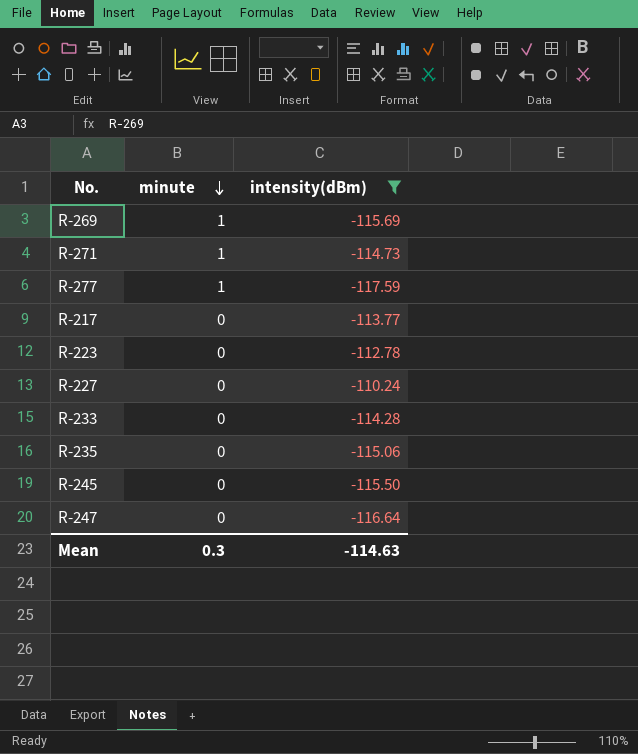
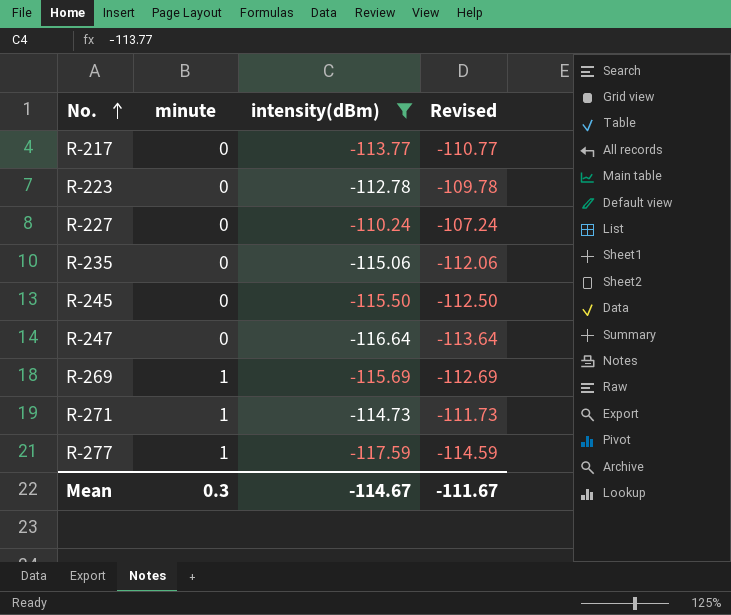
row order: minute descending -> No. ascending
column Revised | formula: none -> [intensity(dBm)] + 3
row R-233: 0 | -114.28 -> none
Mean | intensity(dBm): -114.63 -> -114.67

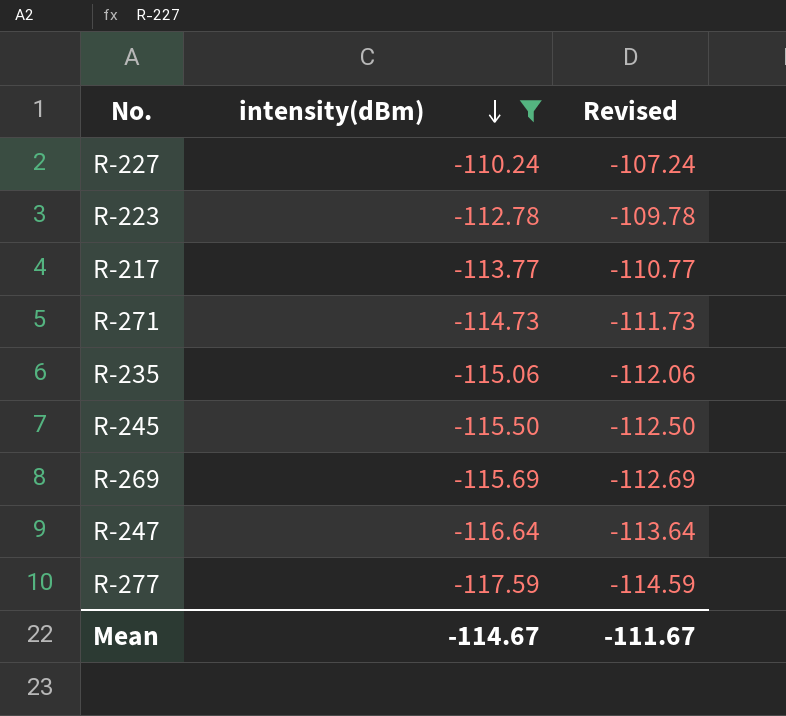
row order: No. ascending -> intensity(dBm) descending
column minute | position: 2 -> none

